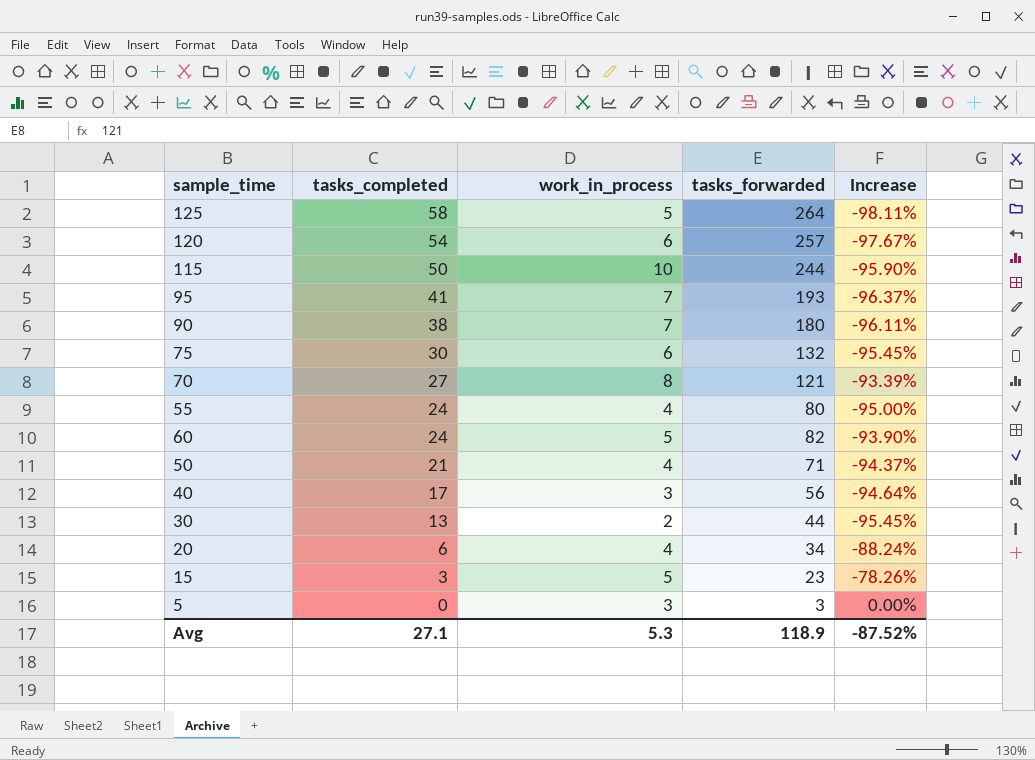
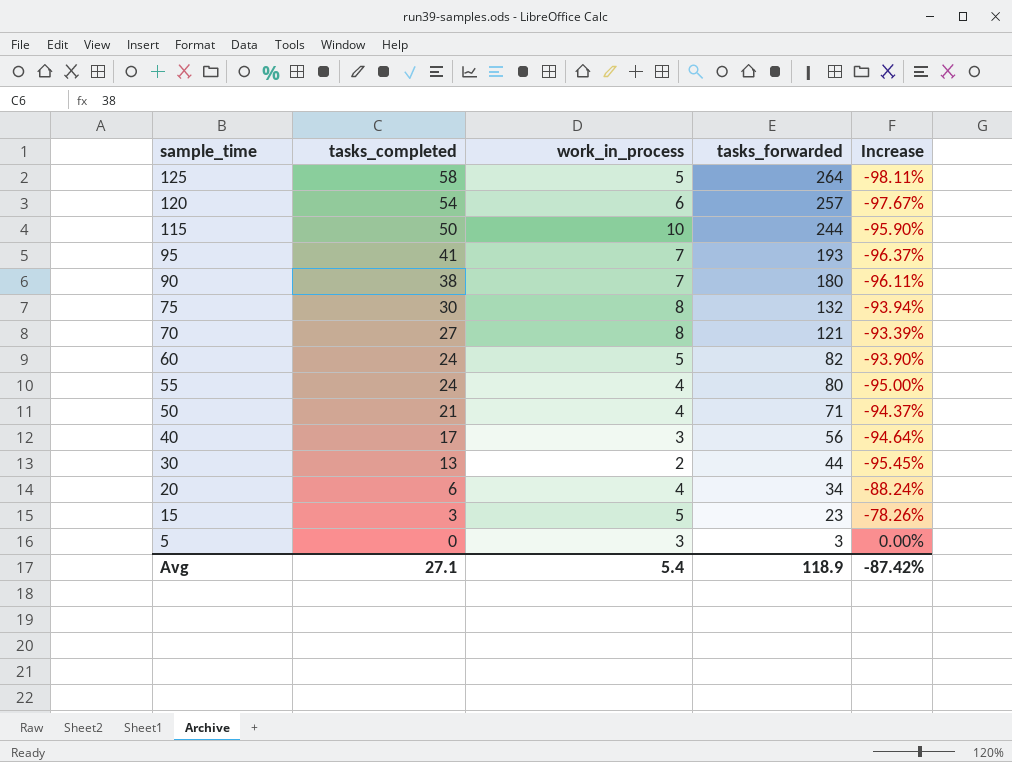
row order: tasks_completed descending -> sample_time descending
75 | work_in_process: 6 -> 8
75 | Increase: -95.45% -> -93.94%
Avg | work_in_process: 5.3 -> 5.4
Avg | Increase: -87.52% -> -87.42%

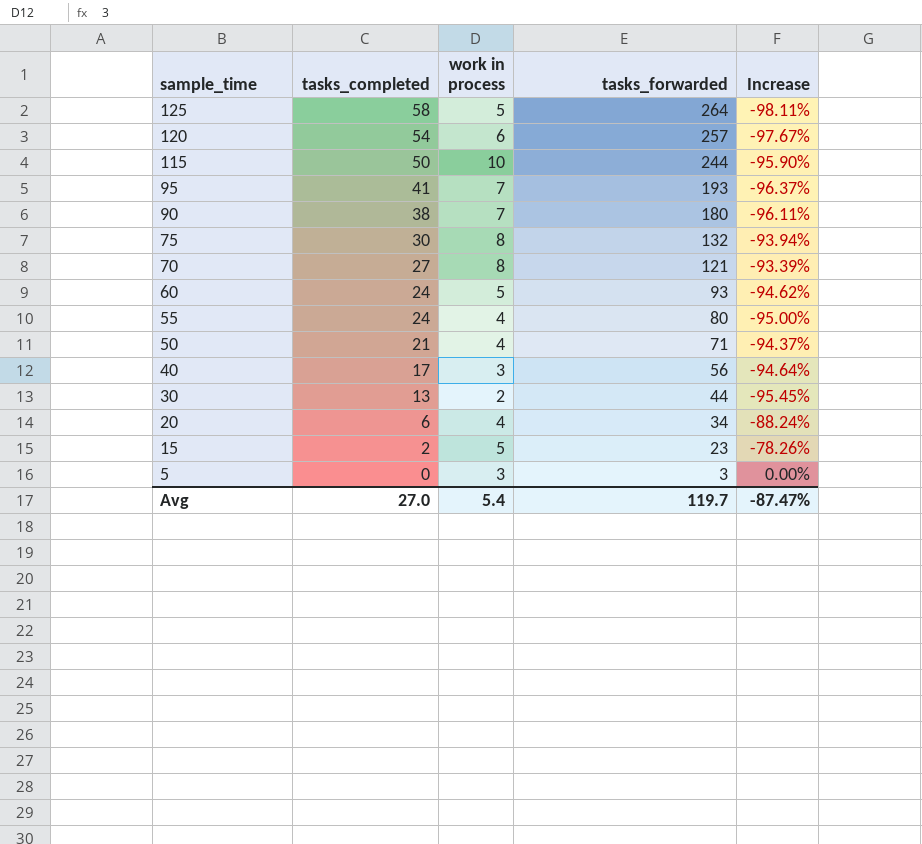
column name: work_in_process -> work in process
60 | tasks_forwarded: 82 -> 93
60 | Increase: -93.90% -> -94.62%
15 | tasks_completed: 3 -> 2
Avg | tasks_completed: 27.1 -> 27.0
Avg | tasks_forwarded: 118.9 -> 119.7
Avg | Increase: -87.42% -> -87.47%

